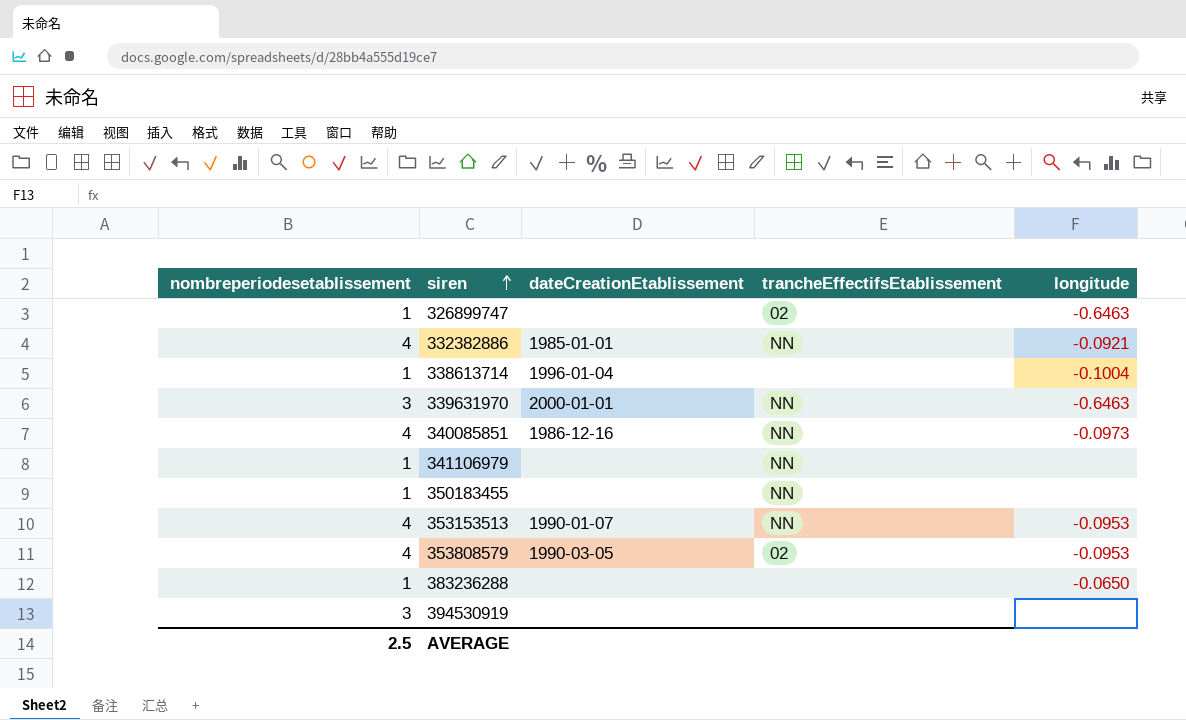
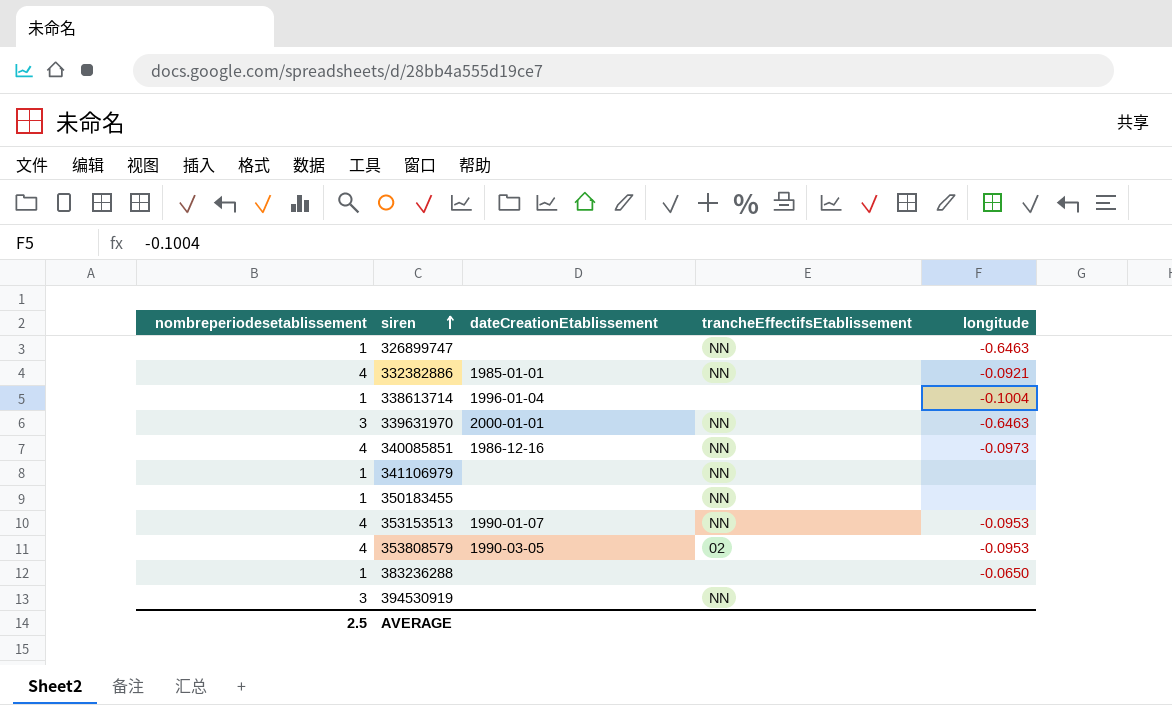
326899747 | trancheEffectifsEtablissement: 02 -> NN
394530919 | trancheEffectifsEtablissement: none -> NN

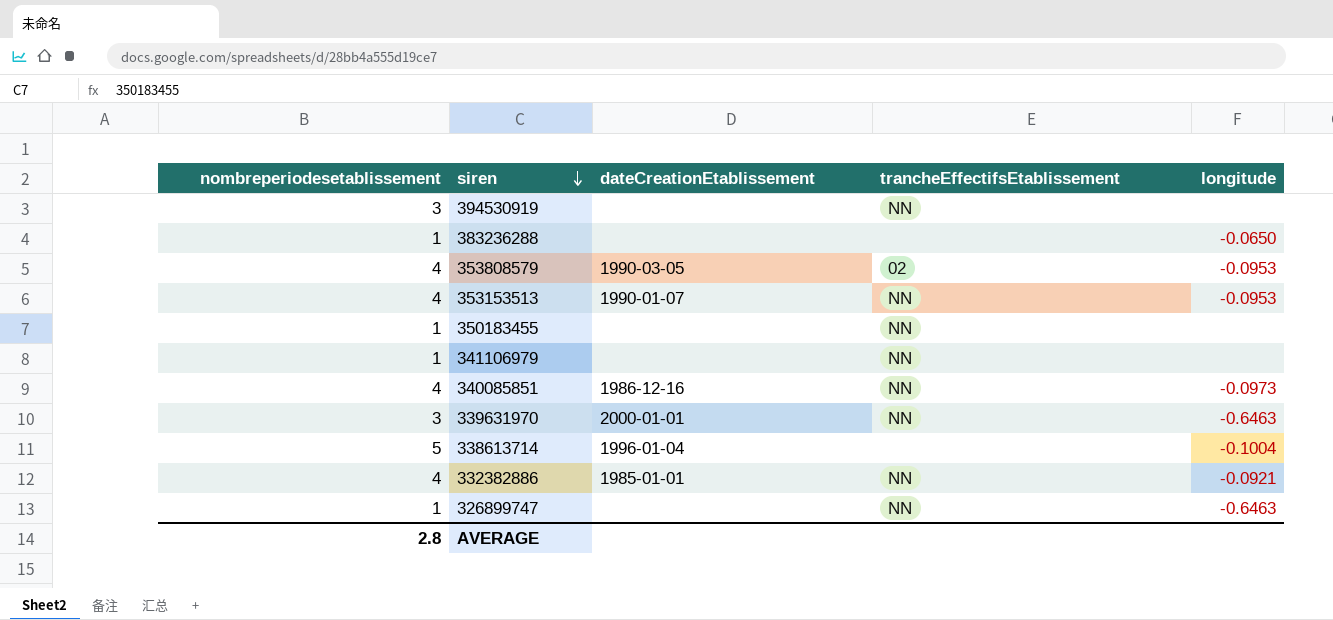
row order: siren ascending -> siren descending
338613714 | nombreperiodesetablissement: 1 -> 5
AVERAGE | nombreperiodesetablissement: 2.5 -> 2.8

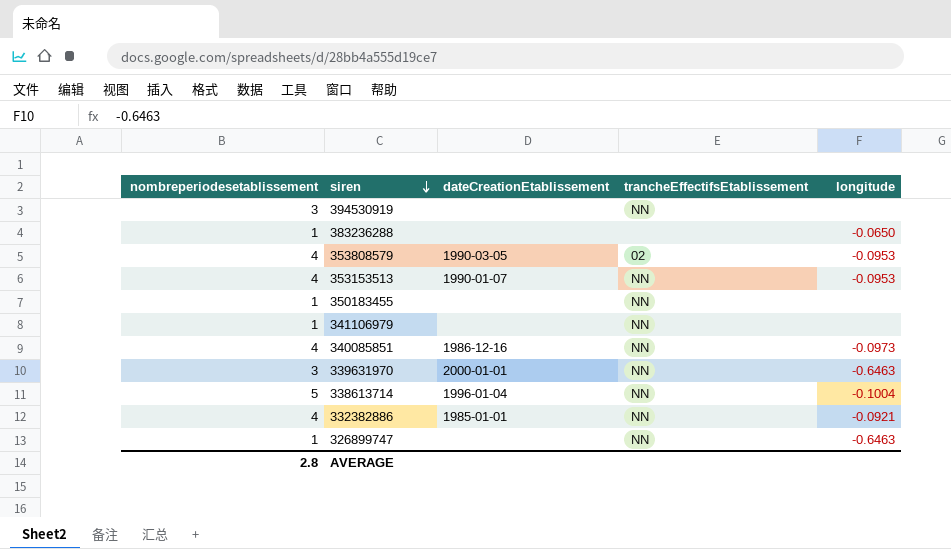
338613714 | trancheEffectifsEtablissement: none -> NN

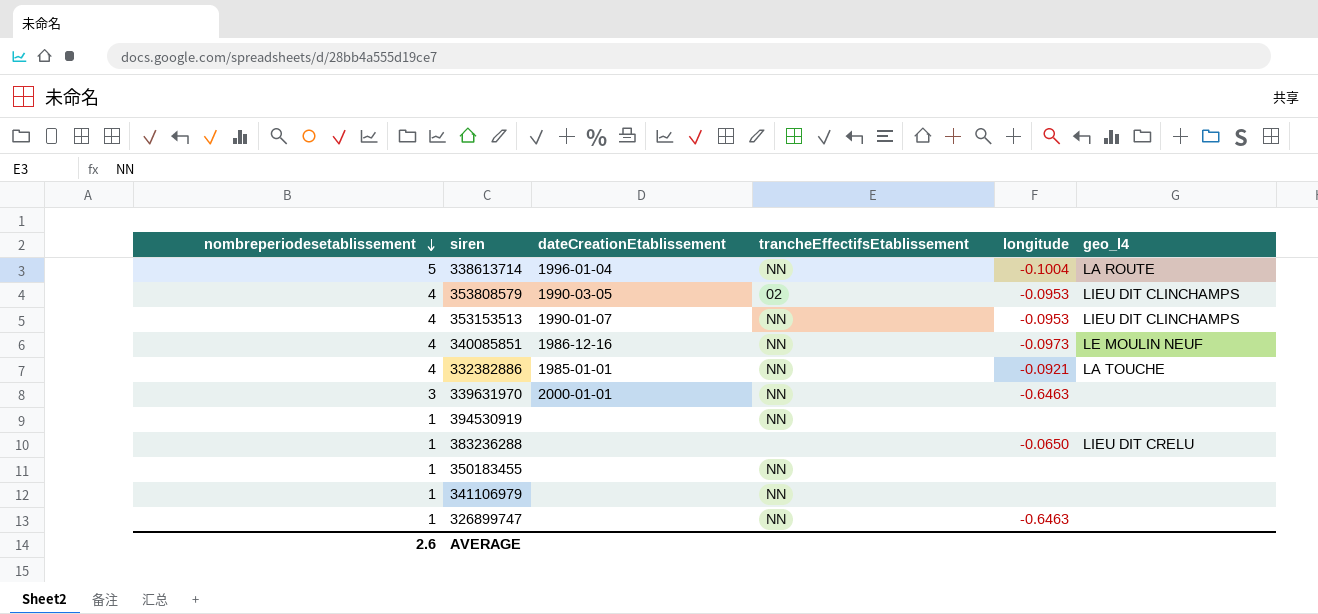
row order: siren descending -> nombreperiodesetablissement descending
column geo_l4 | position: none -> 6
394530919 | nombreperiodesetablissement: 3 -> 1
AVERAGE | nombreperiodesetablissement: 2.8 -> 2.6

